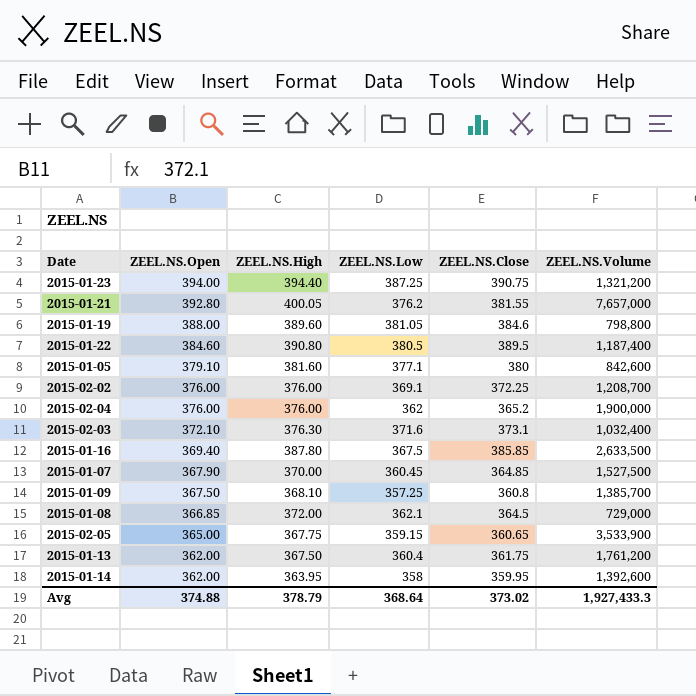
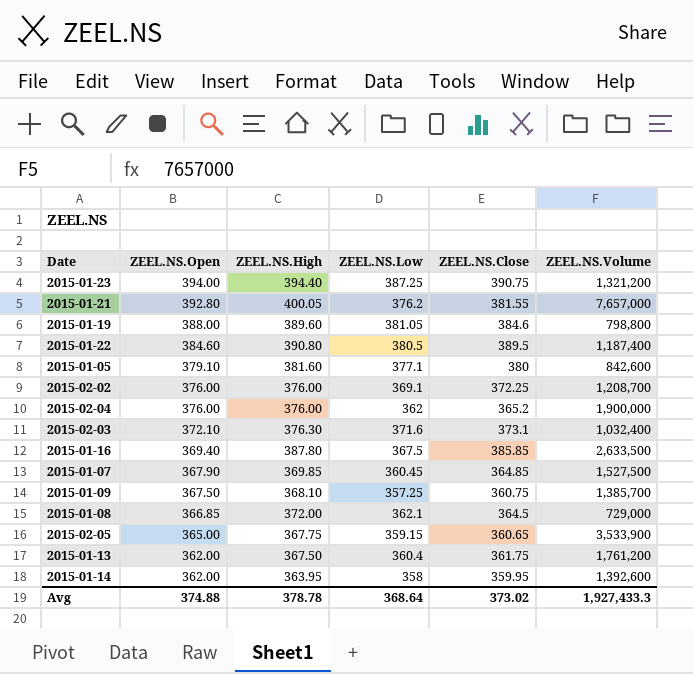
2015-01-07 | ZEEL.NS.High: 370.00 -> 369.85
2015-01-09 | ZEEL.NS.Close: 360.8 -> 360.75
Avg | ZEEL.NS.High: 378.79 -> 378.78

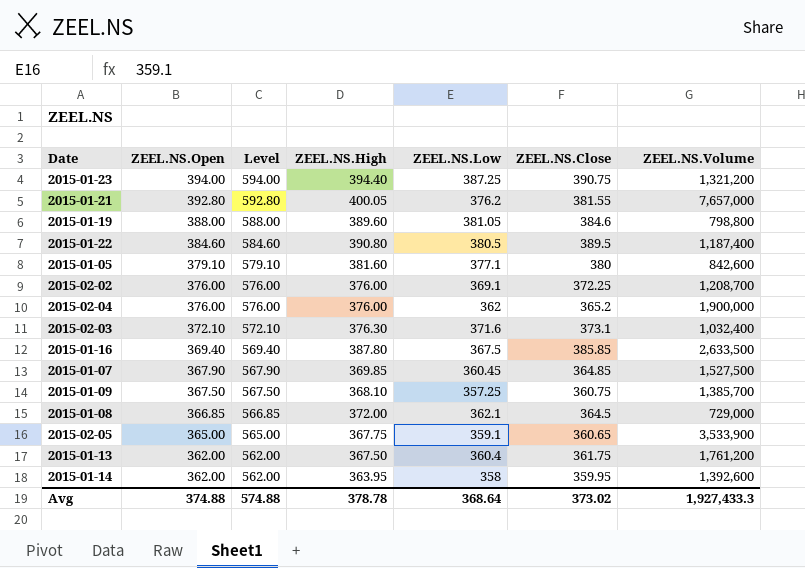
column Level | formula: none -> [ZEEL.NS.Open] + 200
2015-02-05 | ZEEL.NS.Low: 359.15 -> 359.1

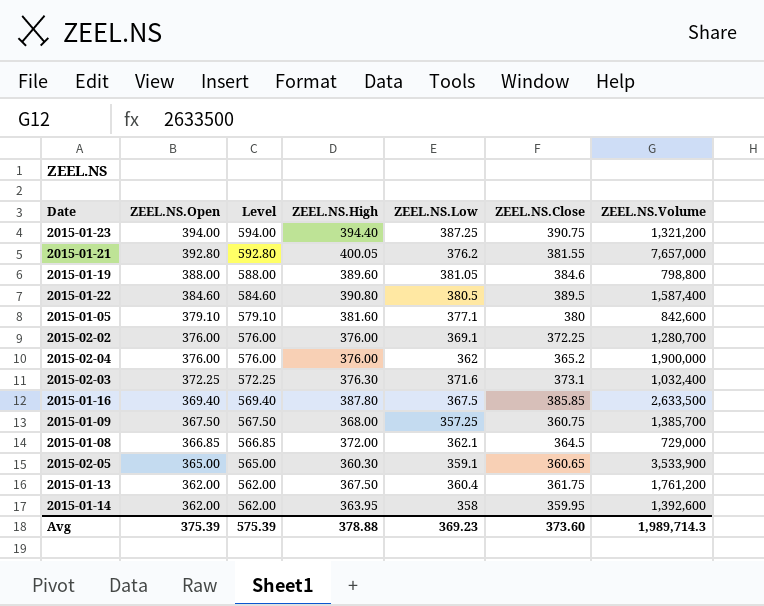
row 2015-01-07: 367.90 | 567.90 | 369.85 | 360.45 | 364.85 | 1,527,500 -> none
2015-01-22 | ZEEL.NS.Volume: 1,187,400 -> 1,587,400
2015-02-02 | ZEEL.NS.Volume: 1,208,700 -> 1,280,700
2015-02-03 | ZEEL.NS.Open: 372.10 -> 372.25
2015-02-03 | Level: 572.10 -> 572.25
2015-01-09 | ZEEL.NS.High: 368.10 -> 368.00
2015-02-05 | ZEEL.NS.High: 367.75 -> 360.30
Avg | ZEEL.NS.Open: 374.88 -> 375.39
Avg | Level: 574.88 -> 575.39
Avg | ZEEL.NS.High: 378.78 -> 378.88
Avg | ZEEL.NS.Low: 368.64 -> 369.23
Avg | ZEEL.NS.Close: 373.02 -> 373.60
Avg | ZEEL.NS.Volume: 1,927,433.3 -> 1,989,714.3

